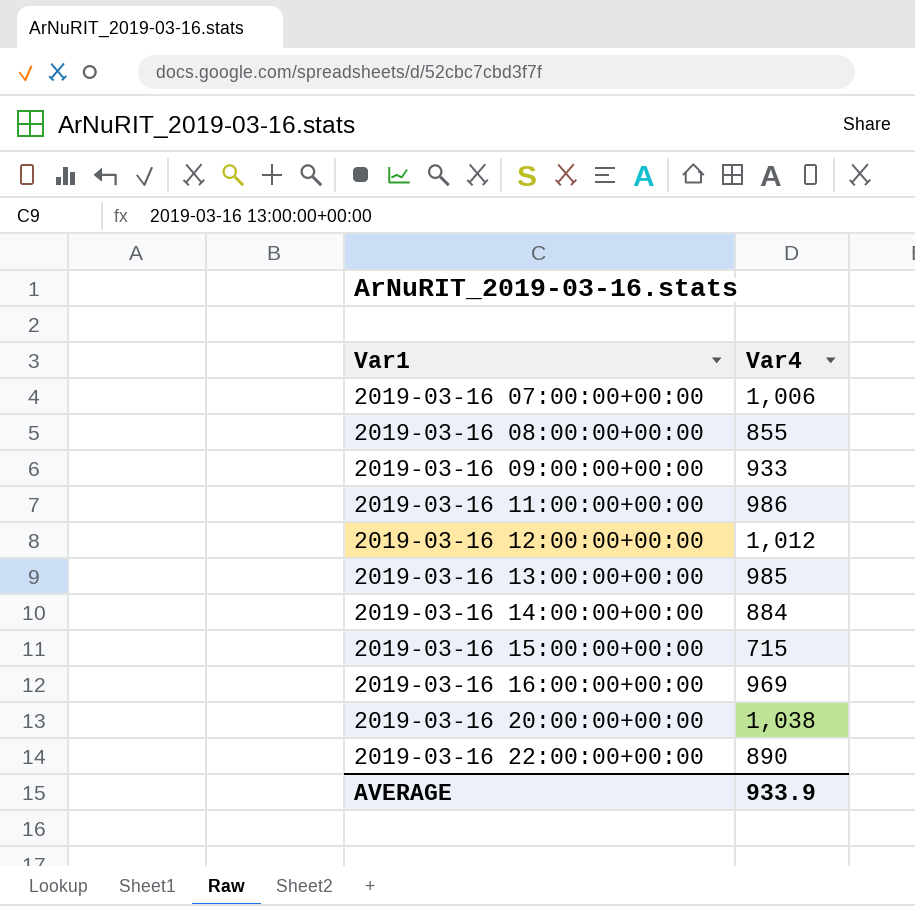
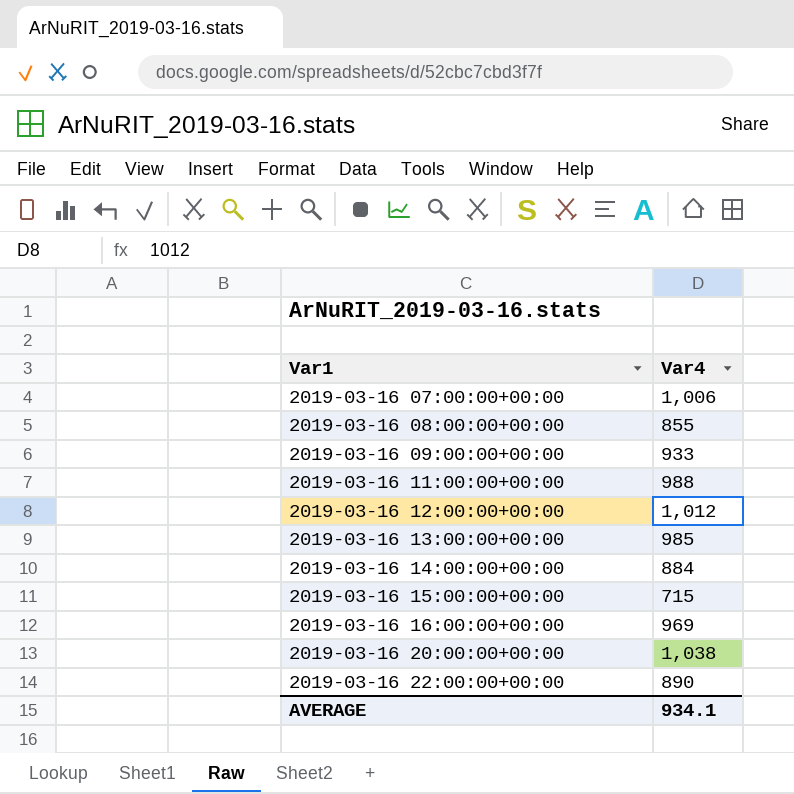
2019-03-16 11:00:00+00:00 | Var4: 986 -> 988
AVERAGE | Var4: 933.9 -> 934.1

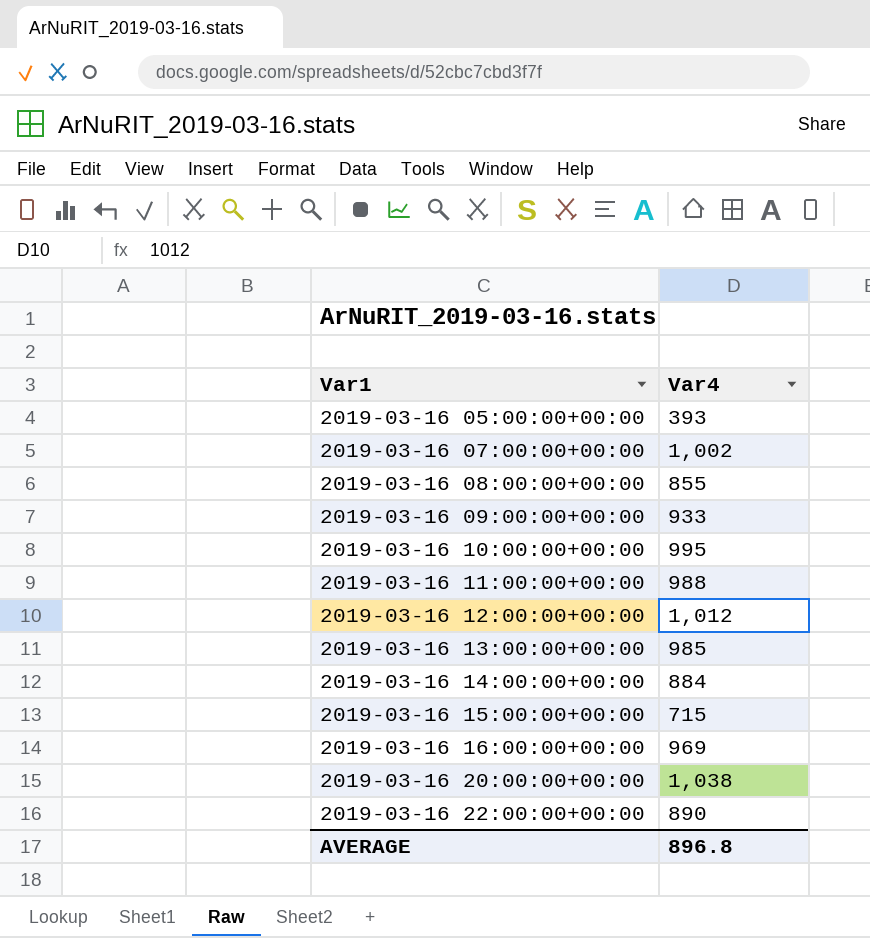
row 2019-03-16 05:00:00+00:00: none -> 393
2019-03-16 07:00:00+00:00 | Var4: 1,006 -> 1,002
row 2019-03-16 10:00:00+00:00: none -> 995
AVERAGE | Var4: 934.1 -> 896.8

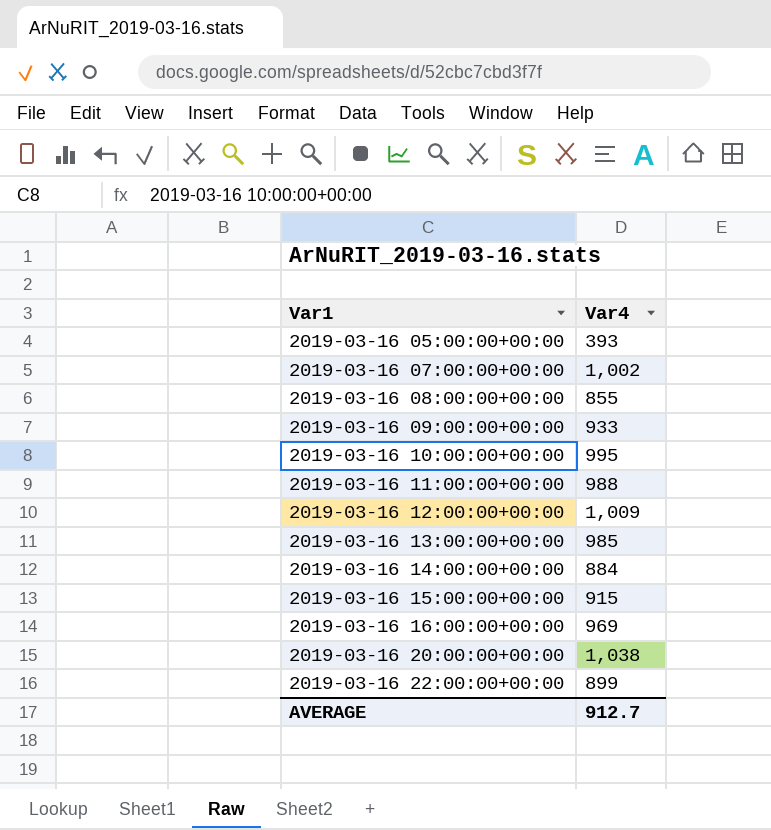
2019-03-16 12:00:00+00:00 | Var4: 1,012 -> 1,009
2019-03-16 15:00:00+00:00 | Var4: 715 -> 915
2019-03-16 22:00:00+00:00 | Var4: 890 -> 899
AVERAGE | Var4: 896.8 -> 912.7

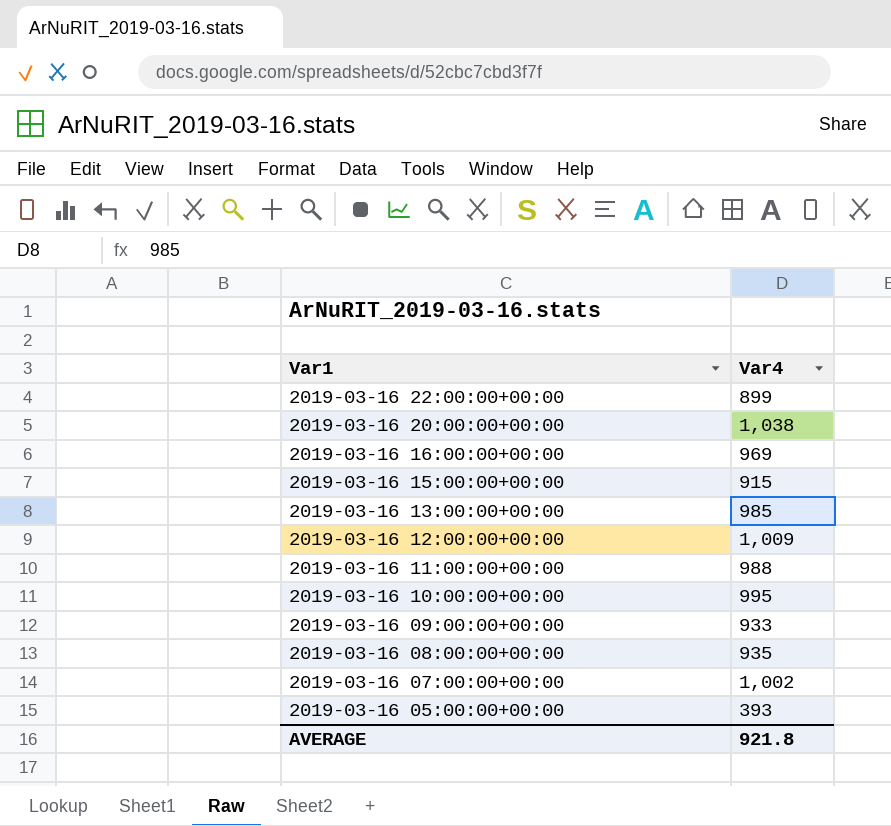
row order: Var1 ascending -> Var1 descending
row 2019-03-16 14:00:00+00:00: 884 -> none
2019-03-16 08:00:00+00:00 | Var4: 855 -> 935
AVERAGE | Var4: 912.7 -> 921.8

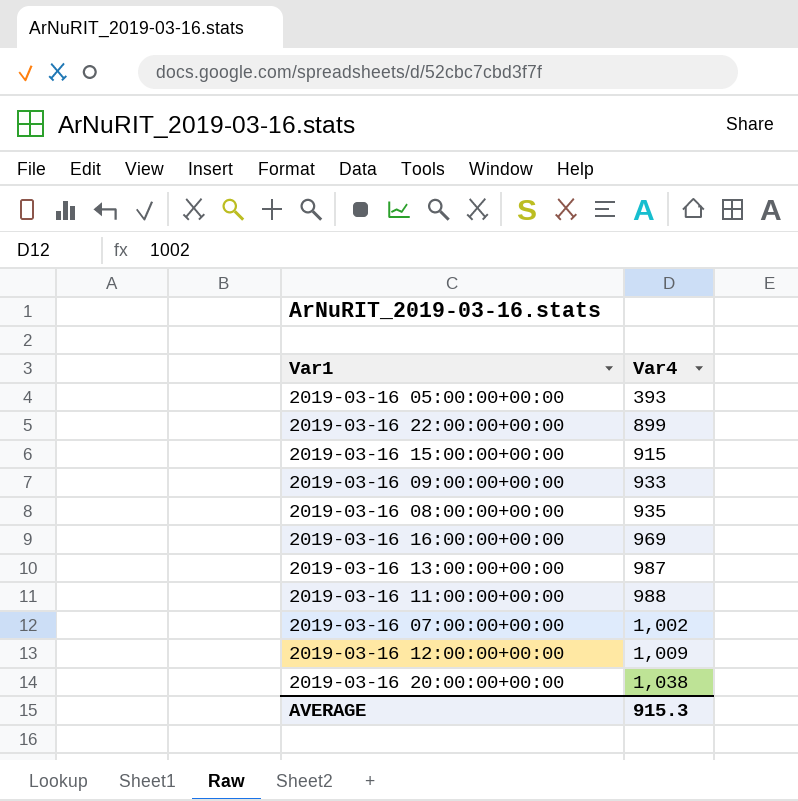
row order: Var1 descending -> Var4 ascending
row 2019-03-16 10:00:00+00:00: 995 -> none
2019-03-16 13:00:00+00:00 | Var4: 985 -> 987
AVERAGE | Var4: 921.8 -> 915.3

